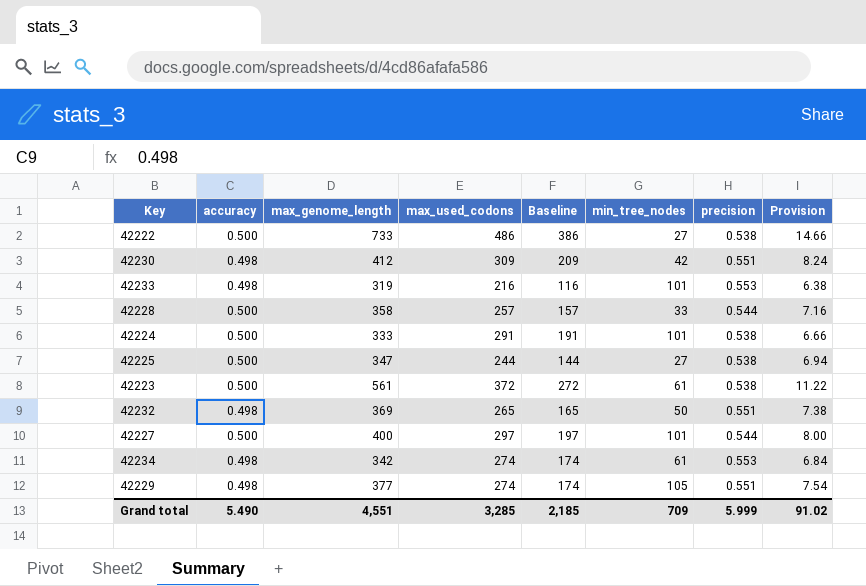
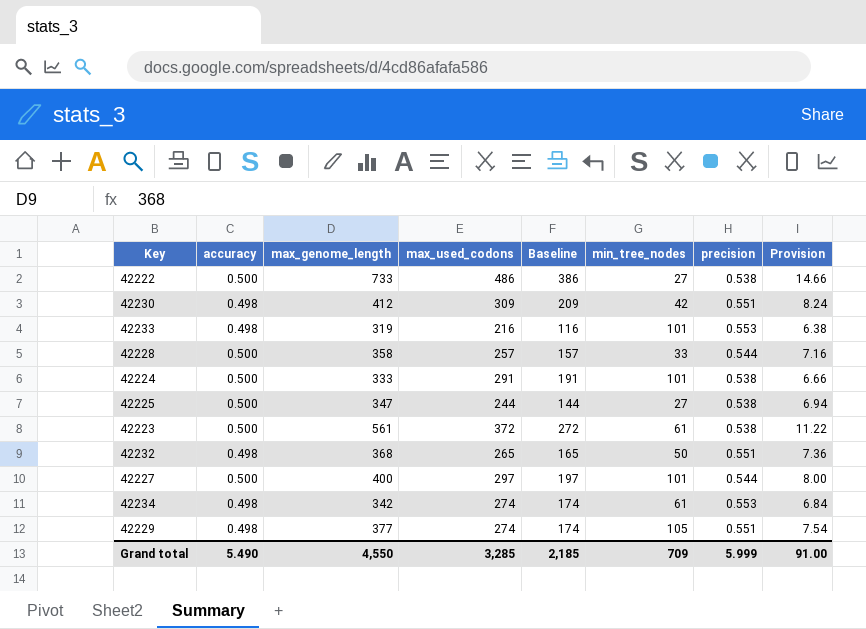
42232 | max_genome_length: 369 -> 368
42232 | Provision: 7.38 -> 7.36
Grand total | max_genome_length: 4,551 -> 4,550
Grand total | Provision: 91.02 -> 91.00

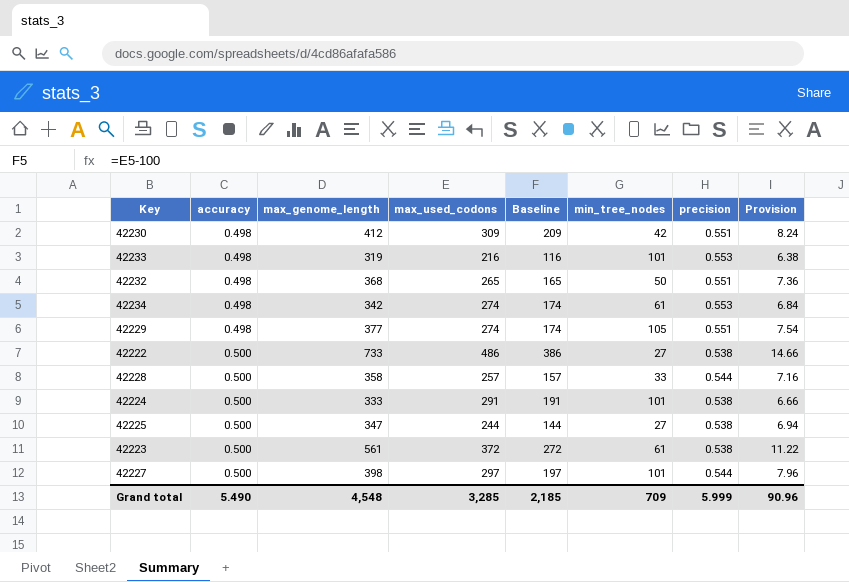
row order: none -> accuracy ascending
42227 | max_genome_length: 400 -> 398
42227 | Provision: 8.00 -> 7.96
Grand total | max_genome_length: 4,550 -> 4,548
Grand total | Provision: 91.00 -> 90.96

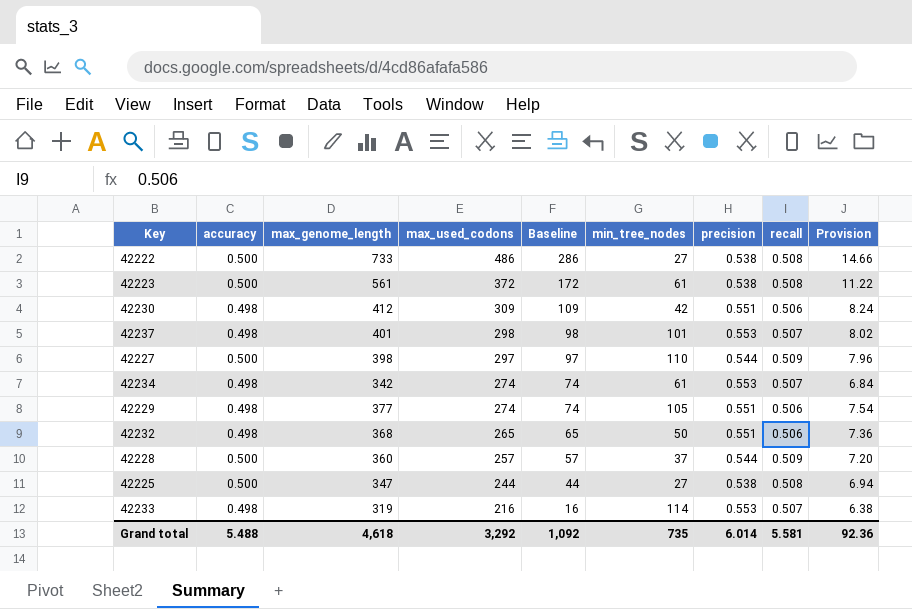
row order: accuracy ascending -> max_used_codons descending
column Baseline | formula: [max_used_codons] - 100 -> [max_used_codons] - 200
column recall | position: none -> 8
row 42224: 0.500 | 333 | 291 | 191 | 101 | 0.538 | 6.66 -> none
row 42237: none -> 0.498 | 401 | 298 | 98 | 101 | 0.553 | 0.507 | 8.02
42227 | min_tree_nodes: 101 -> 110
42228 | max_genome_length: 358 -> 360
42228 | min_tree_nodes: 33 -> 37
42228 | Provision: 7.16 -> 7.20
42233 | min_tree_nodes: 101 -> 114
Grand total | accuracy: 5.490 -> 5.488
Grand total | max_genome_length: 4,548 -> 4,618
Grand total | max_used_codons: 3,285 -> 3,292
Grand total | Baseline: 2,185 -> 1,092
Grand total | min_tree_nodes: 709 -> 735
Grand total | precision: 5.999 -> 6.014
Grand total | Provision: 90.96 -> 92.36

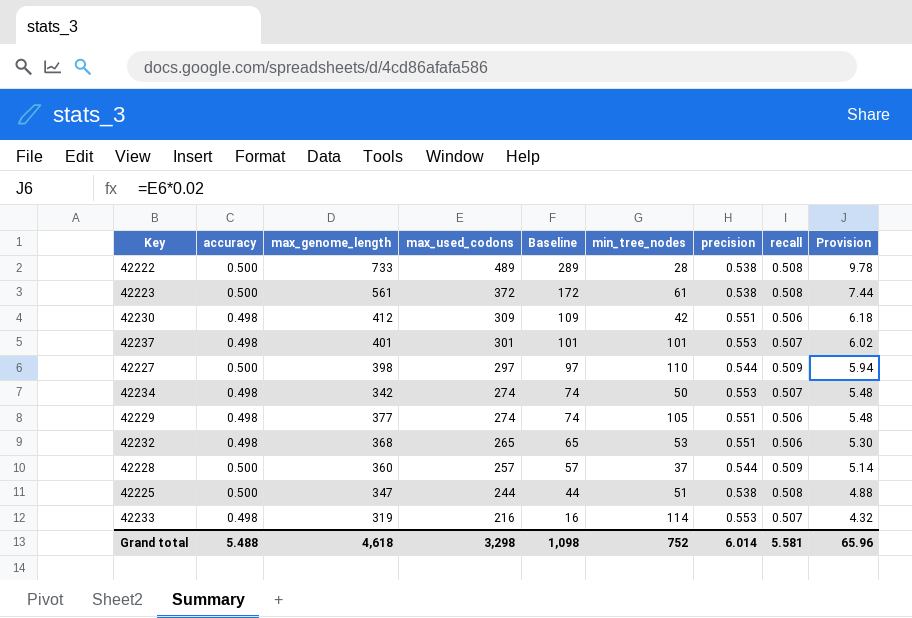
column Provision | formula: [max_genome_length] * 0.02 -> [max_used_codons] * 0.02
42222 | max_used_codons: 486 -> 489
42222 | Baseline: 286 -> 289
42222 | min_tree_nodes: 27 -> 28
42237 | max_used_codons: 298 -> 301
42237 | Baseline: 98 -> 101
42234 | min_tree_nodes: 61 -> 50
42232 | min_tree_nodes: 50 -> 53
42225 | min_tree_nodes: 27 -> 51
Grand total | max_used_codons: 3,292 -> 3,298
Grand total | Baseline: 1,092 -> 1,098
Grand total | min_tree_nodes: 735 -> 752
Grand total | Provision: 92.36 -> 65.96

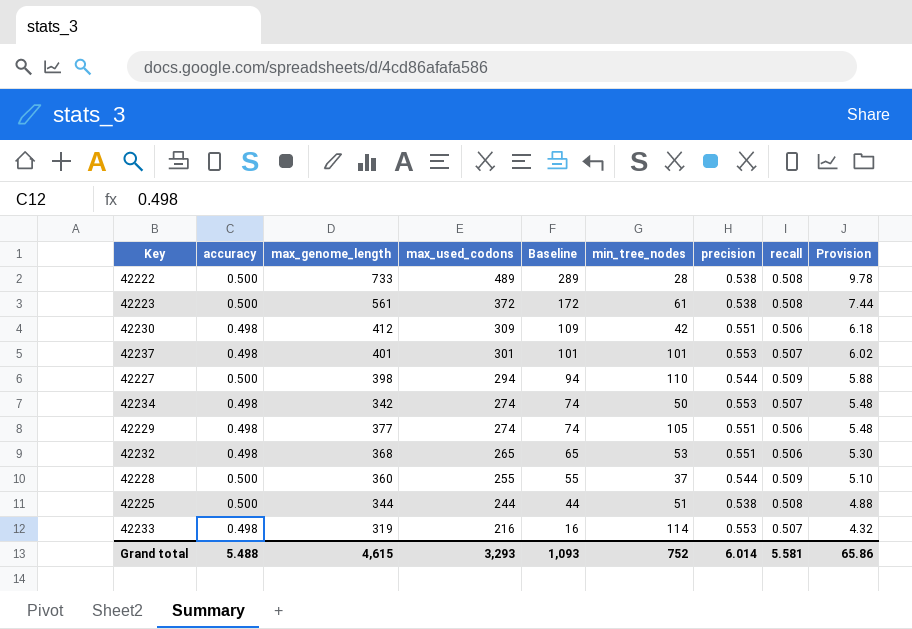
42227 | max_used_codons: 297 -> 294
42227 | Baseline: 97 -> 94
42227 | Provision: 5.94 -> 5.88
42228 | max_used_codons: 257 -> 255
42228 | Baseline: 57 -> 55
42228 | Provision: 5.14 -> 5.10
42225 | max_genome_length: 347 -> 344
Grand total | max_genome_length: 4,618 -> 4,615
Grand total | max_used_codons: 3,298 -> 3,293
Grand total | Baseline: 1,098 -> 1,093
Grand total | Provision: 65.96 -> 65.86

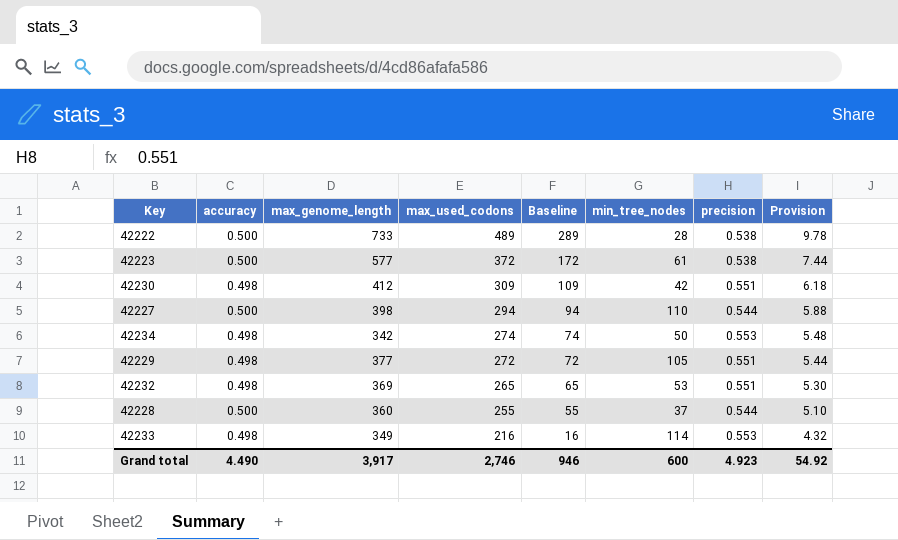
column recall | position: 8 -> none
row 42237: 0.498 | 401 | 301 | 101 | 101 | 0.553 | 0.507 | 6.02 -> none
row 42225: 0.500 | 344 | 244 | 44 | 51 | 0.538 | 0.508 | 4.88 -> none
42223 | max_genome_length: 561 -> 577
42229 | max_used_codons: 274 -> 272
42229 | Baseline: 74 -> 72
42229 | Provision: 5.48 -> 5.44
42232 | max_genome_length: 368 -> 369
42233 | max_genome_length: 319 -> 349
Grand total | accuracy: 5.488 -> 4.490
Grand total | max_genome_length: 4,615 -> 3,917
Grand total | max_used_codons: 3,293 -> 2,746
Grand total | Baseline: 1,093 -> 946
Grand total | min_tree_nodes: 752 -> 600
Grand total | precision: 6.014 -> 4.923
Grand total | Provision: 65.86 -> 54.92

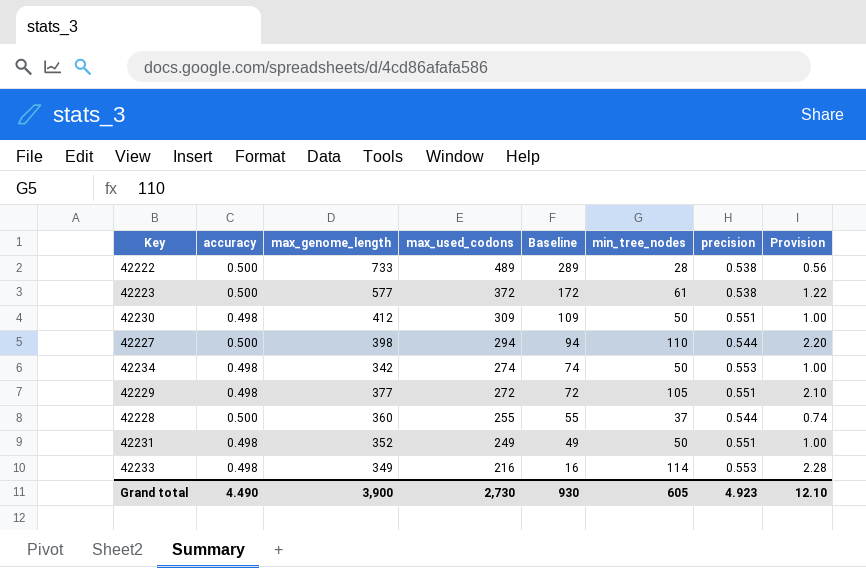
column Provision | formula: [max_used_codons] * 0.02 -> [min_tree_nodes] * 0.02
row 42232: 0.498 | 369 | 265 | 65 | 53 | 0.551 | 5.30 -> none
42230 | min_tree_nodes: 42 -> 50
row 42231: none -> 0.498 | 352 | 249 | 49 | 50 | 0.551 | 1.00
Grand total | max_genome_length: 3,917 -> 3,900
Grand total | max_used_codons: 2,746 -> 2,730
Grand total | Baseline: 946 -> 930
Grand total | min_tree_nodes: 600 -> 605
Grand total | Provision: 54.92 -> 12.10

